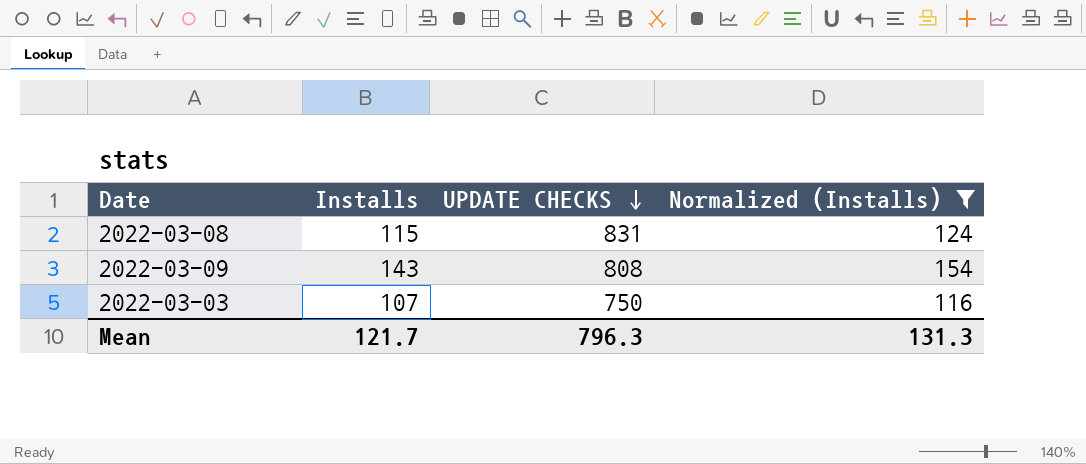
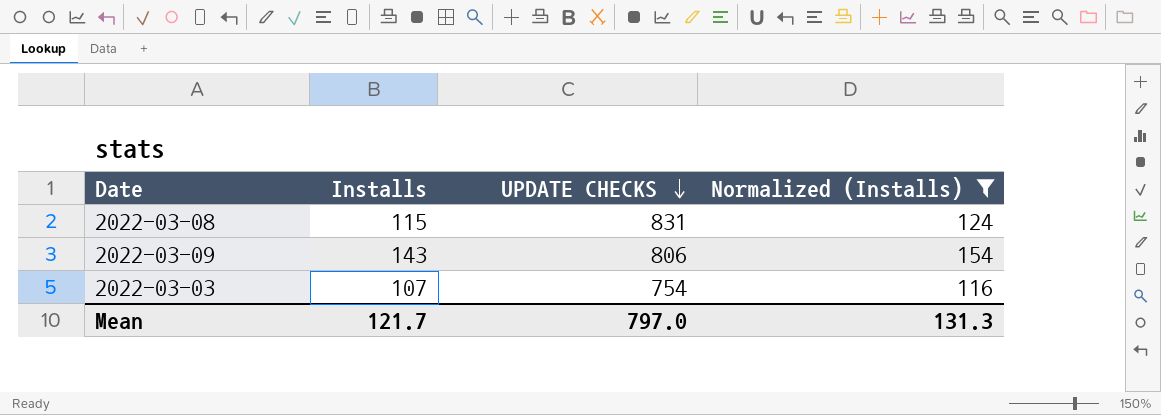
2022-03-09 | UPDATE CHECKS: 808 -> 806
2022-03-03 | UPDATE CHECKS: 750 -> 754
Mean | UPDATE CHECKS: 796.3 -> 797.0

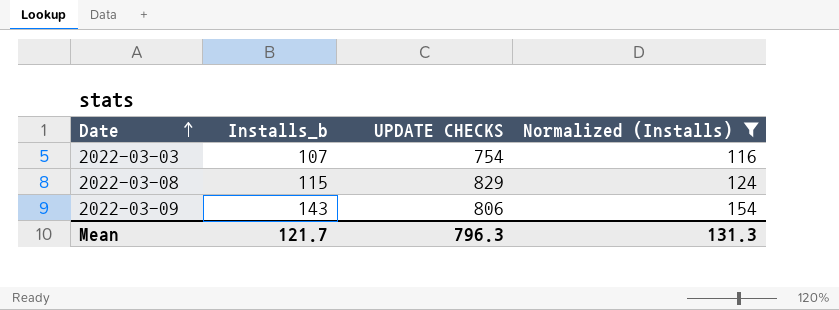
row order: UPDATE CHECKS descending -> Date ascending
column name: Installs -> Installs_b
2022-03-08 | UPDATE CHECKS: 831 -> 829
Mean | UPDATE CHECKS: 797.0 -> 796.3

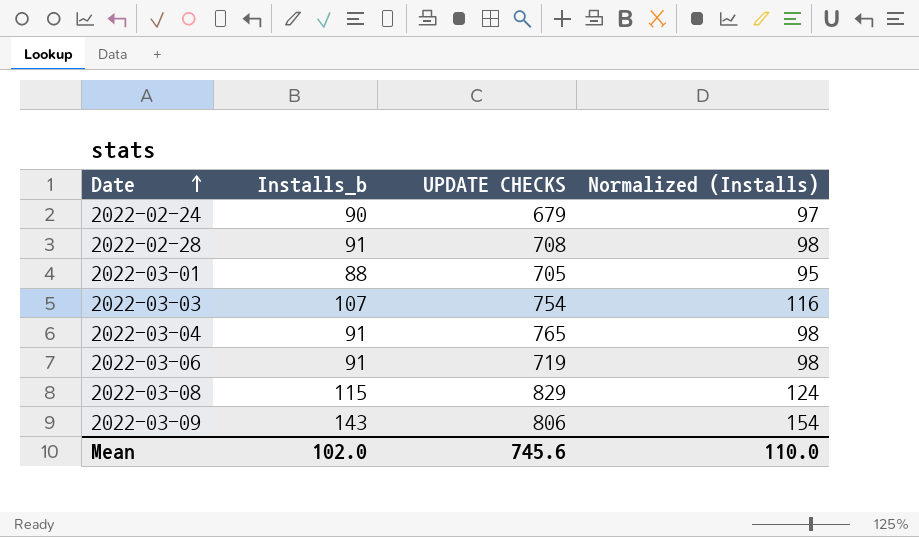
filter: Normalized (Installs) >= 116 -> none
Mean | Installs_b: 121.7 -> 102.0
Mean | UPDATE CHECKS: 796.3 -> 745.6
Mean | Normalized (Installs): 131.3 -> 110.0

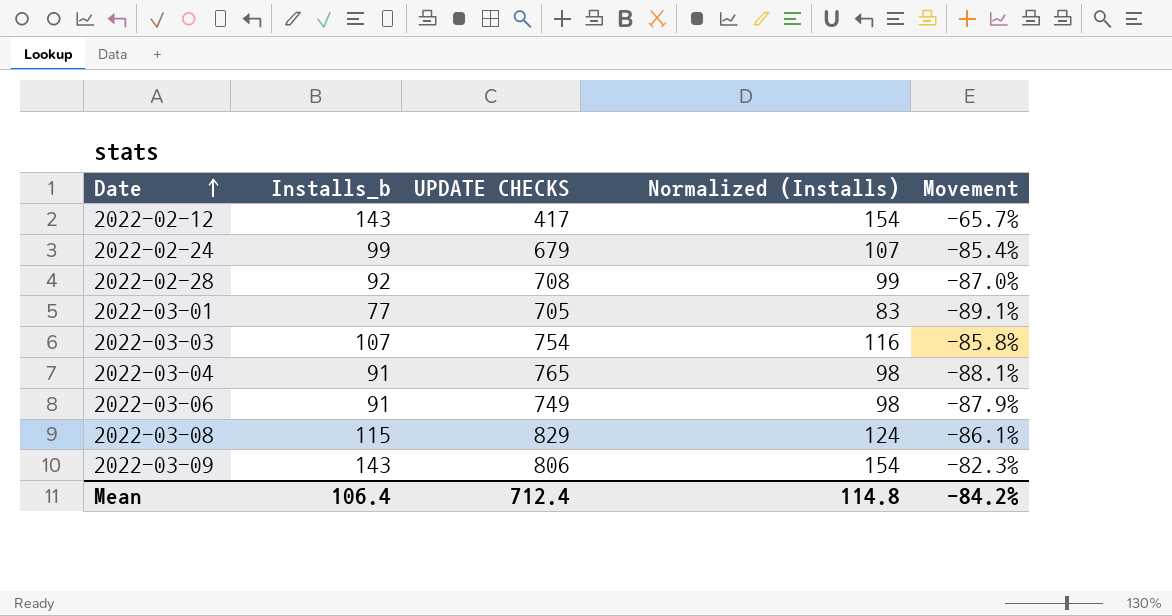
column Movement | formula: none -> ([Installs_b] - [UPDATE CHECKS]) / [UPDATE CHECKS]
row 2022-02-12: none -> 143 | 417 | 154 | -65.7%
2022-02-24 | Installs_b: 90 -> 99
2022-02-24 | Normalized (Installs): 97 -> 107
2022-02-28 | Installs_b: 91 -> 92
2022-02-28 | Normalized (Installs): 98 -> 99
2022-03-01 | Installs_b: 88 -> 77
2022-03-01 | Normalized (Installs): 95 -> 83
2022-03-06 | UPDATE CHECKS: 719 -> 749
Mean | Installs_b: 102.0 -> 106.4
Mean | UPDATE CHECKS: 745.6 -> 712.4
Mean | Normalized (Installs): 110.0 -> 114.8

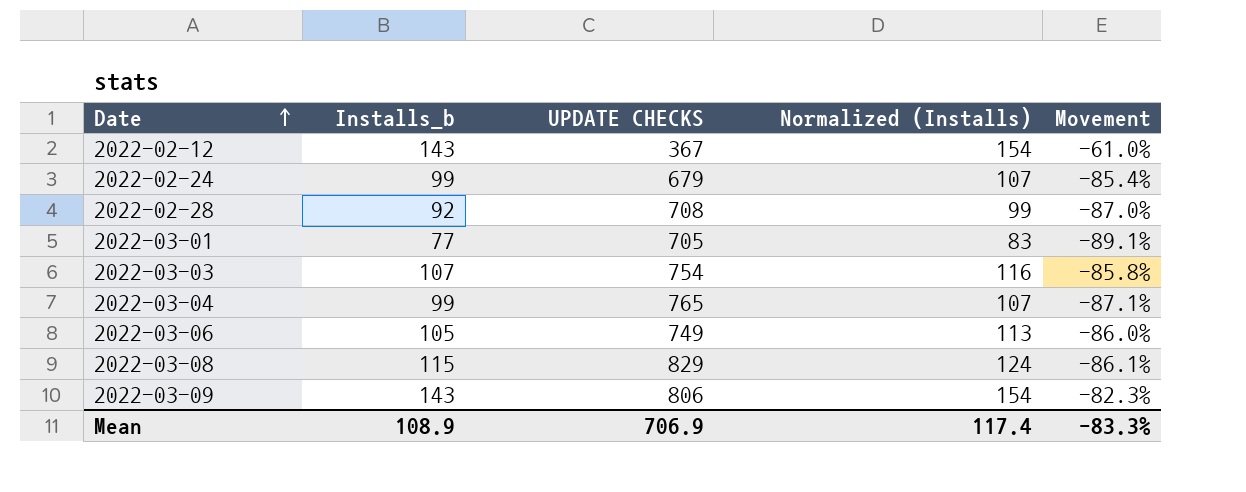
2022-02-12 | UPDATE CHECKS: 417 -> 367
2022-02-12 | Movement: -65.7% -> -61.0%
2022-03-04 | Installs_b: 91 -> 99
2022-03-04 | Normalized (Installs): 98 -> 107
2022-03-04 | Movement: -88.1% -> -87.1%
2022-03-06 | Installs_b: 91 -> 105
2022-03-06 | Normalized (Installs): 98 -> 113
2022-03-06 | Movement: -87.9% -> -86.0%
Mean | Installs_b: 106.4 -> 108.9
Mean | UPDATE CHECKS: 712.4 -> 706.9
Mean | Normalized (Installs): 114.8 -> 117.4
Mean | Movement: -84.2% -> -83.3%

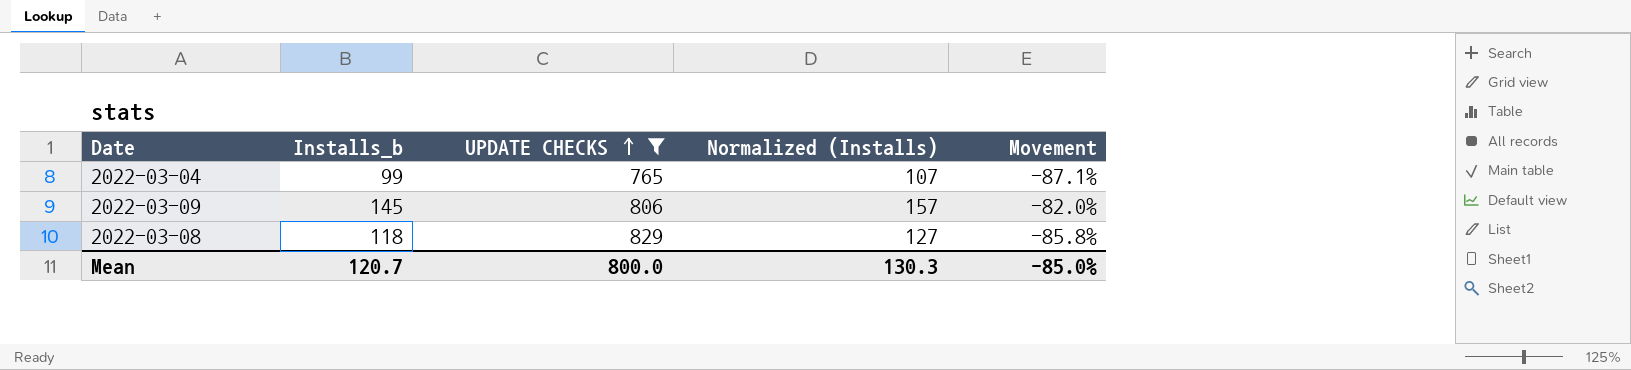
filter: none -> UPDATE CHECKS >= 765
row order: Date ascending -> UPDATE CHECKS ascending
2022-03-09 | Installs_b: 143 -> 145
2022-03-09 | Normalized (Installs): 154 -> 157
2022-03-09 | Movement: -82.3% -> -82.0%
2022-03-08 | Installs_b: 115 -> 118
2022-03-08 | Normalized (Installs): 124 -> 127
2022-03-08 | Movement: -86.1% -> -85.8%
Mean | Installs_b: 108.9 -> 120.7
Mean | UPDATE CHECKS: 706.9 -> 800.0
Mean | Normalized (Installs): 117.4 -> 130.3
Mean | Movement: -83.3% -> -85.0%

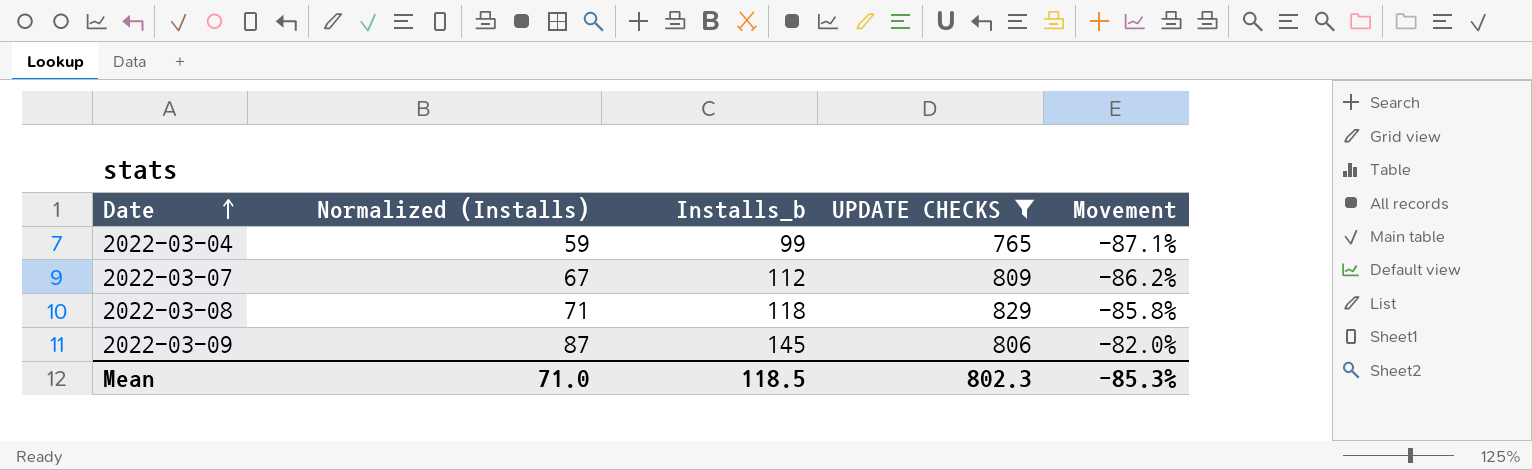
row order: UPDATE CHECKS ascending -> Date ascending
column Normalized (Installs) | formula: [Installs_b] * 1.08 -> [Installs_b] * 0.6
column Normalized (Installs) | position: 4 -> 2
row 2022-03-07: none -> 67 | 112 | 809 | -86.2%
Mean | Normalized (Installs): 130.3 -> 71.0
Mean | Installs_b: 120.7 -> 118.5
Mean | UPDATE CHECKS: 800.0 -> 802.3
Mean | Movement: -85.0% -> -85.3%

